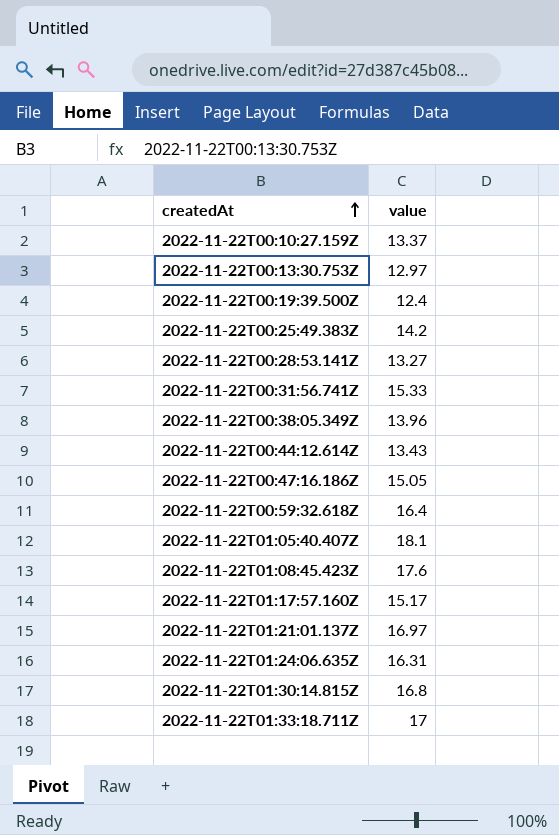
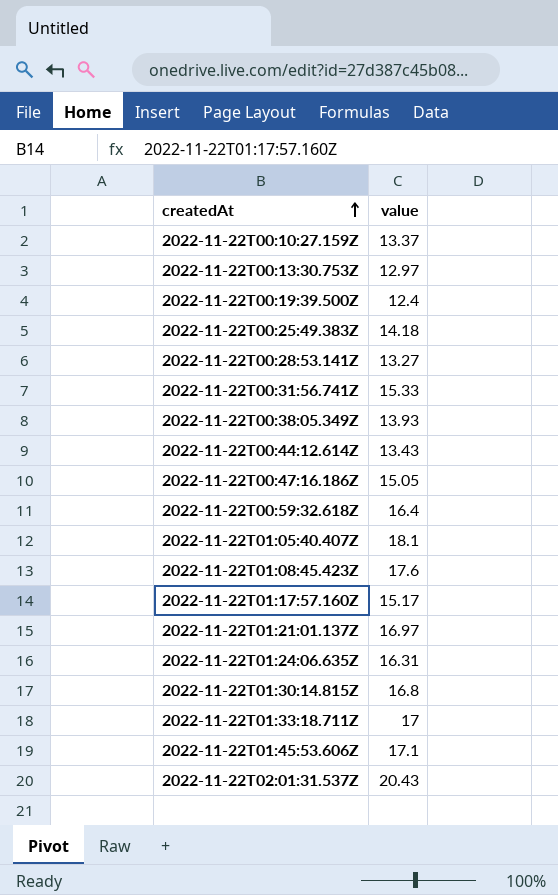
2022-11-22T00:25:49.383Z | value: 14.2 -> 14.18
2022-11-22T00:38:05.349Z | value: 13.96 -> 13.93
row 2022-11-22T01:45:53.606Z: none -> 17.1
row 2022-11-22T02:01:31.537Z: none -> 20.43

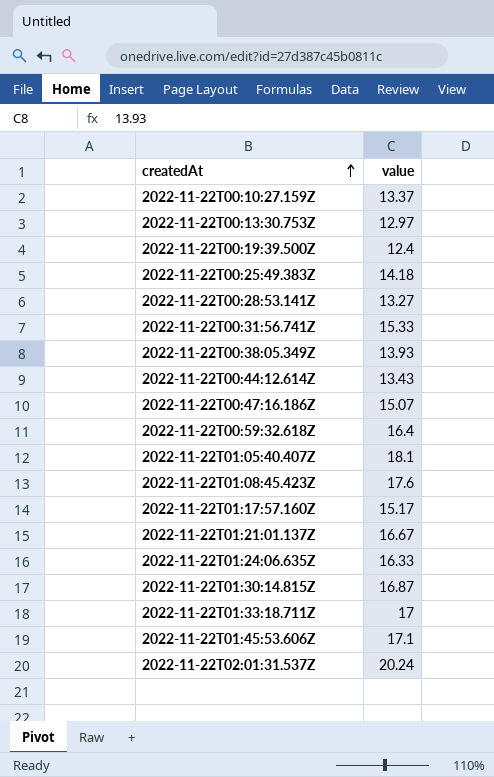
2022-11-22T00:47:16.186Z | value: 15.05 -> 15.07
2022-11-22T01:21:01.137Z | value: 16.97 -> 16.67
2022-11-22T01:24:06.635Z | value: 16.31 -> 16.33
2022-11-22T01:30:14.815Z | value: 16.8 -> 16.87
2022-11-22T02:01:31.537Z | value: 20.43 -> 20.24

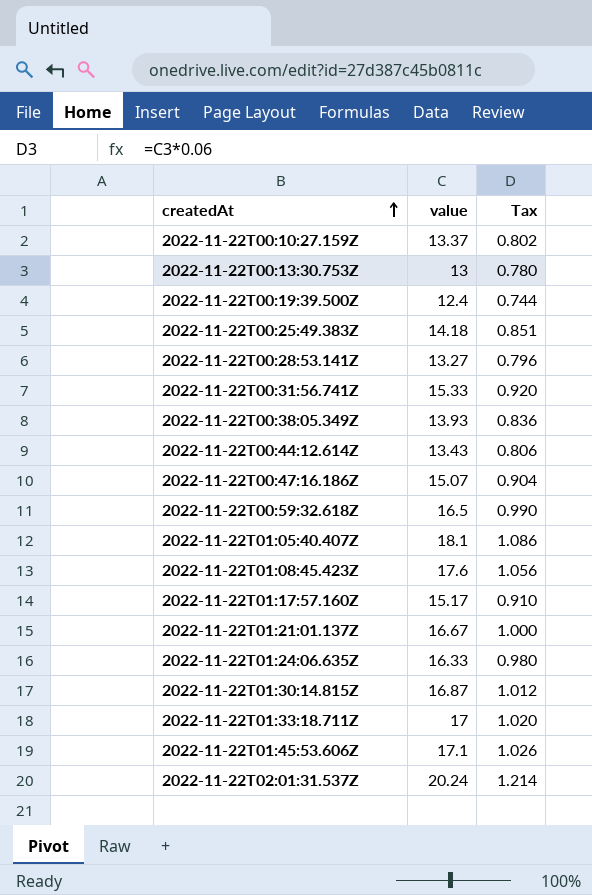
column Tax | formula: none -> [value] * 0.06
2022-11-22T00:13:30.753Z | value: 12.97 -> 13
2022-11-22T00:59:32.618Z | value: 16.4 -> 16.5

